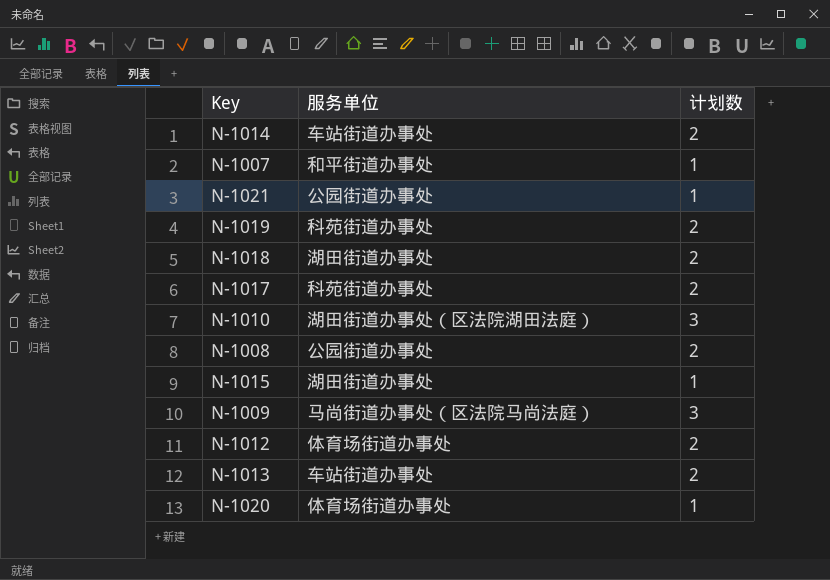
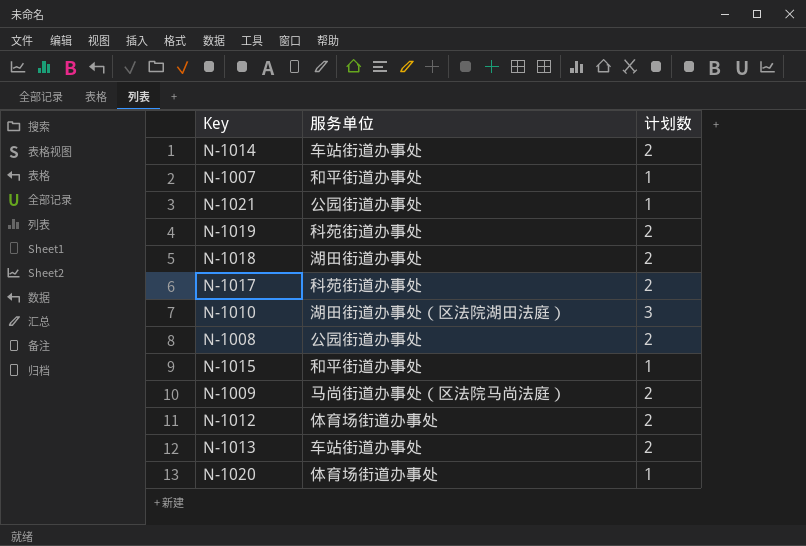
N-1015 | 服务单位: 湖田街道办事处 -> 和平街道办事处
N-1009 | 计划数: 3 -> 2

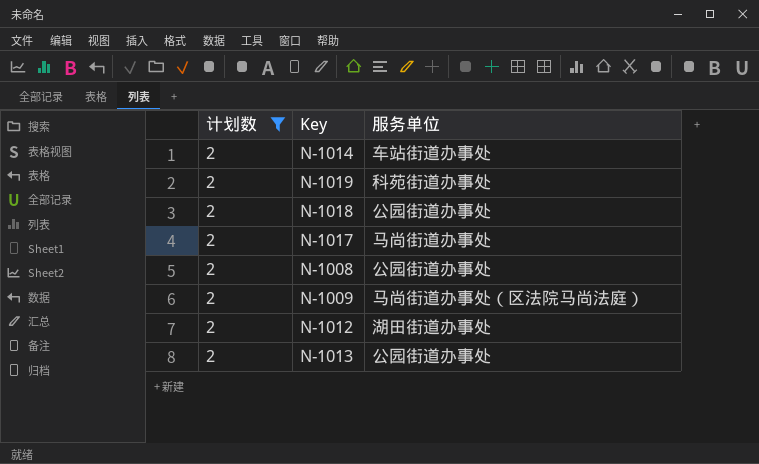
filter: none -> 计划数 = 2
column 计划数 | position: 3 -> 1
N-1018 | 服务单位: 湖田街道办事处 -> 公园街道办事处
N-1017 | 服务单位: 科苑街道办事处 -> 马尚街道办事处
N-1012 | 服务单位: 体育场街道办事处 -> 湖田街道办事处
N-1013 | 服务单位: 车站街道办事处 -> 公园街道办事处

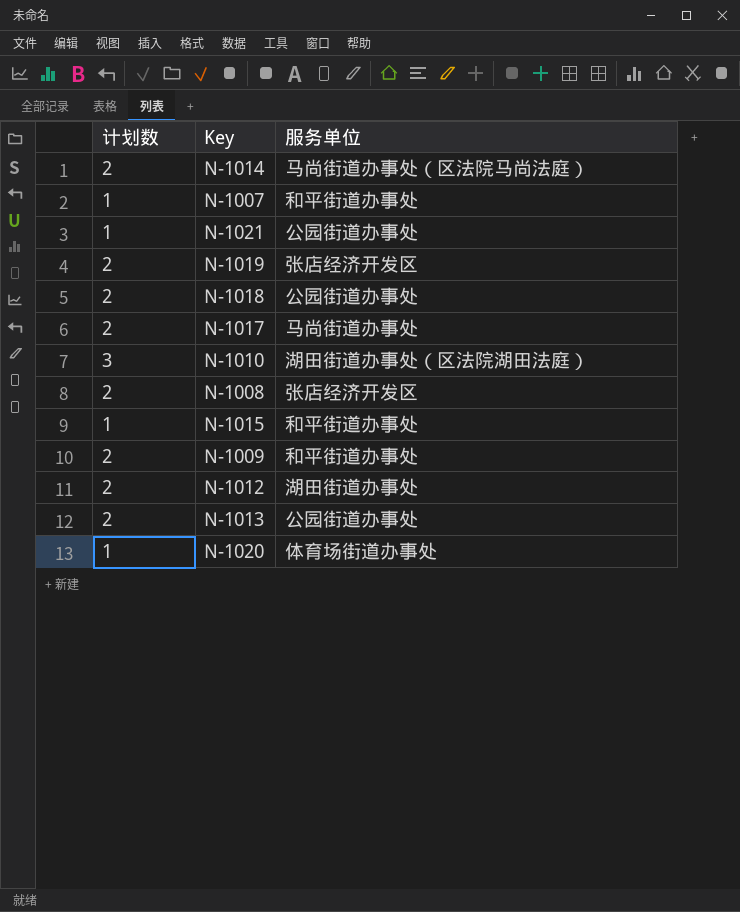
filter: 计划数 = 2 -> none
N-1014 | 服务单位: 车站街道办事处 -> 马尚街道办事处（区法院马尚法庭）
N-1019 | 服务单位: 科苑街道办事处 -> 张店经济开发区
N-1008 | 服务单位: 公园街道办事处 -> 张店经济开发区
N-1009 | 服务单位: 马尚街道办事处（区法院马尚法庭） -> 和平街道办事处

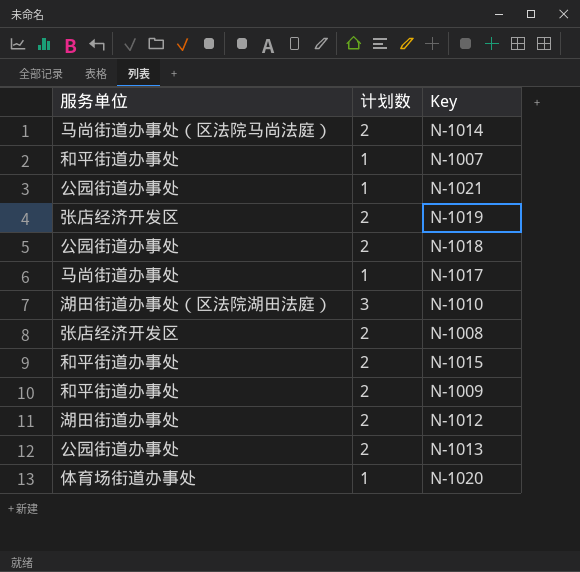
column 服务单位 | position: 3 -> 1
N-1017 | 计划数: 2 -> 1
N-1015 | 计划数: 1 -> 2

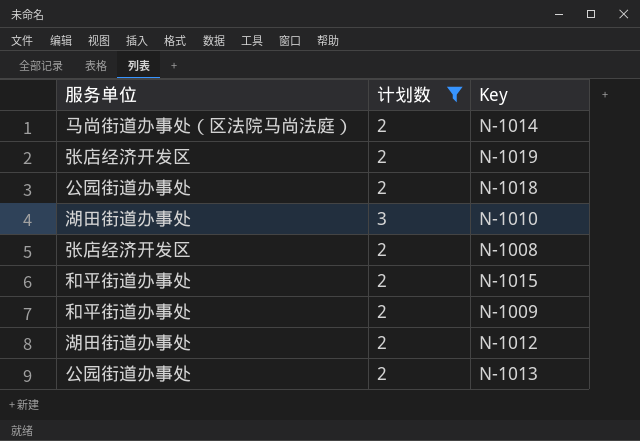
filter: none -> 计划数 != 1
N-1010 | 服务单位: 湖田街道办事处（区法院湖田法庭） -> 湖田街道办事处

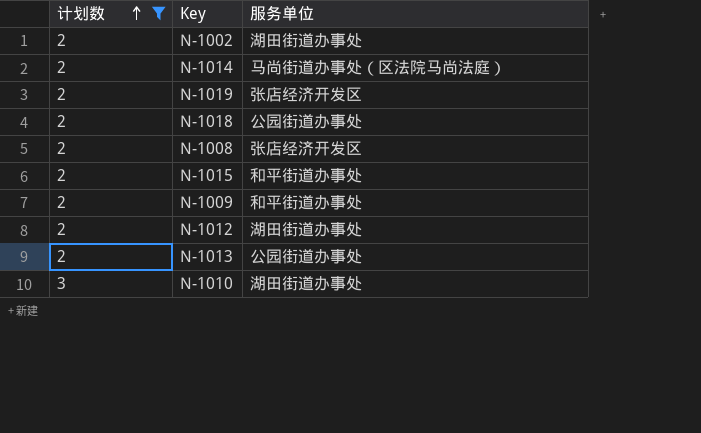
row order: none -> 计划数 ascending
column 服务单位 | position: 1 -> 3
row N-1002: none -> 2 | 湖田街道办事处

